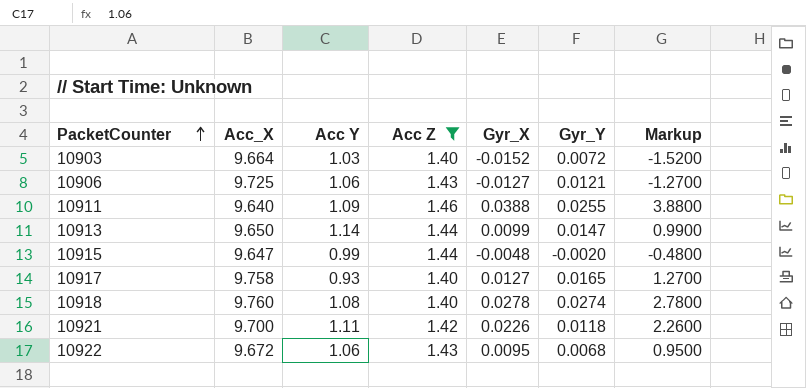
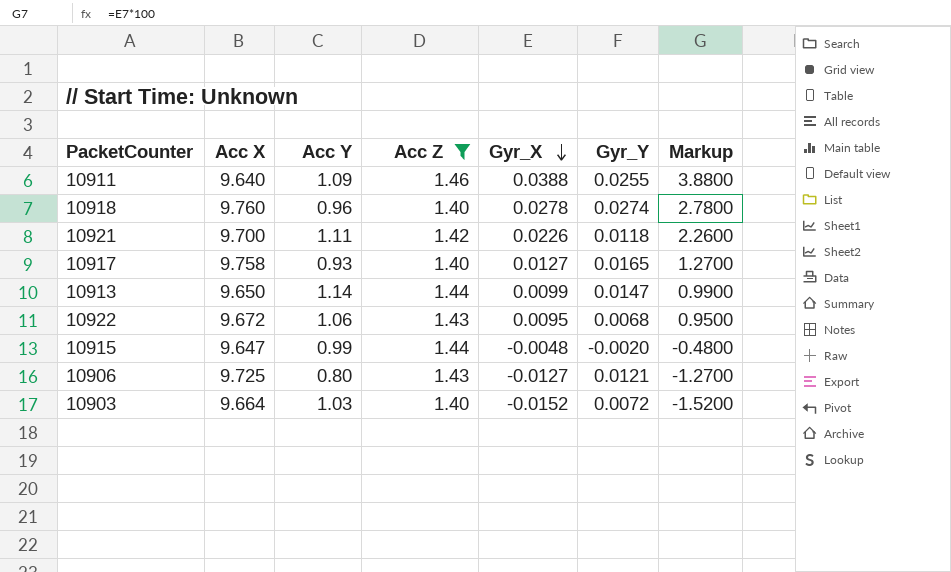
row order: PacketCounter ascending -> Gyr_X descending
column name: Acc_X -> Acc X
10918 | Acc Y: 1.08 -> 0.96
10906 | Acc Y: 1.06 -> 0.80

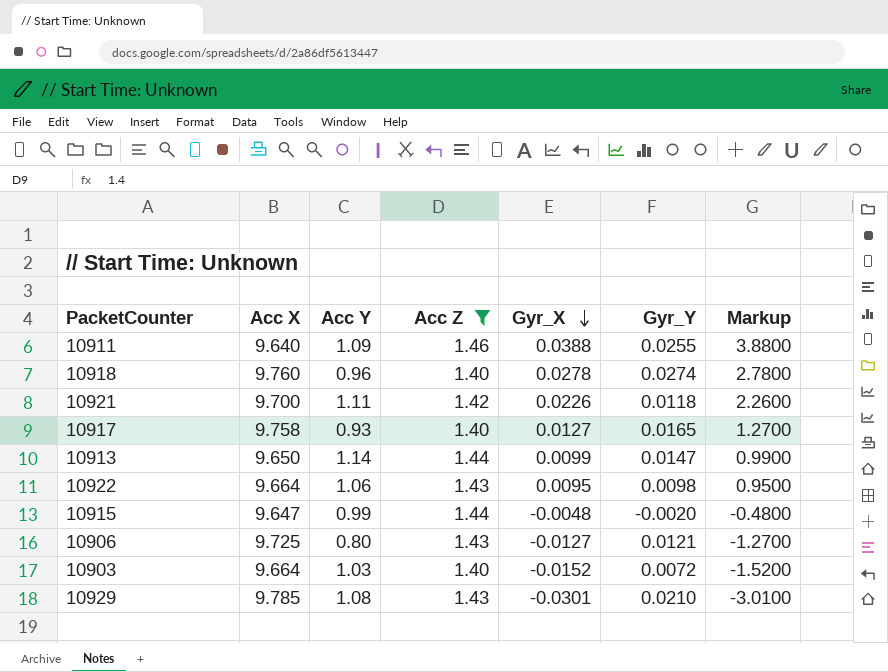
10922 | Acc X: 9.672 -> 9.664
10922 | Gyr_Y: 0.0068 -> 0.0098
row 10929: none -> 9.785 | 1.08 | 1.43 | -0.0301 | 0.0210 | -3.0100

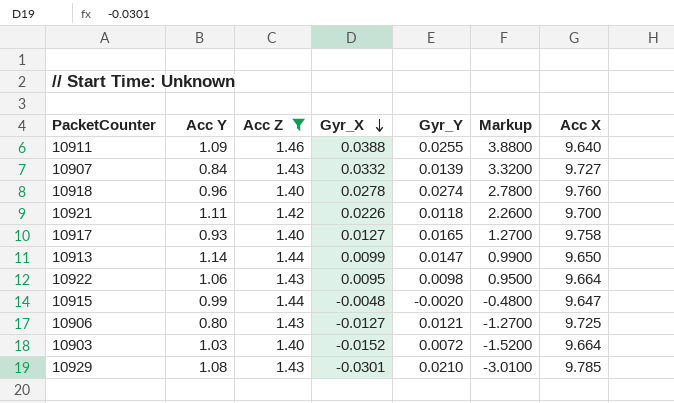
column Acc X | position: 2 -> 7
row 10907: none -> 0.84 | 1.43 | 0.0332 | 0.0139 | 3.3200 | 9.727

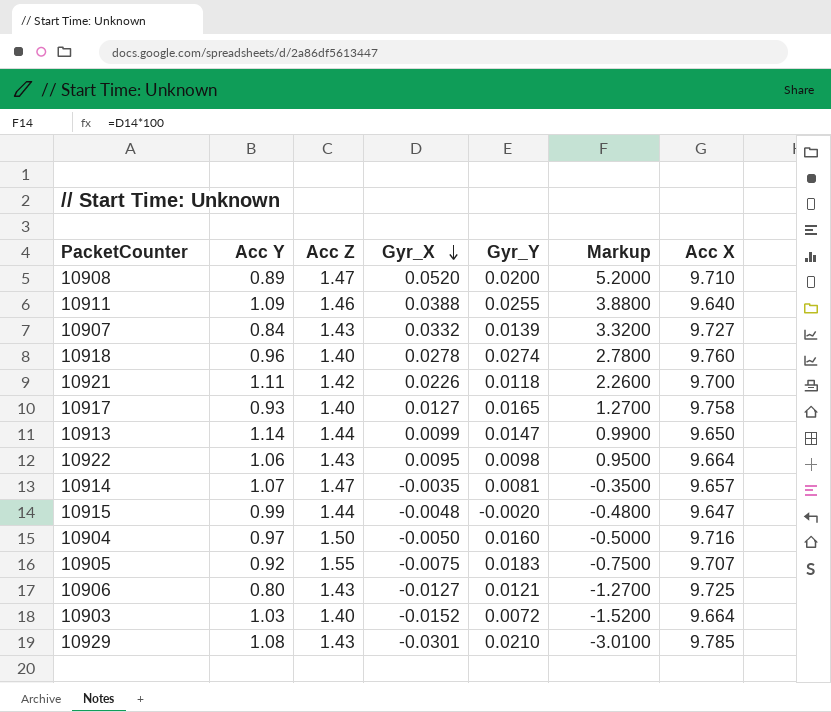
filter: Acc Z <= 1.46 -> none

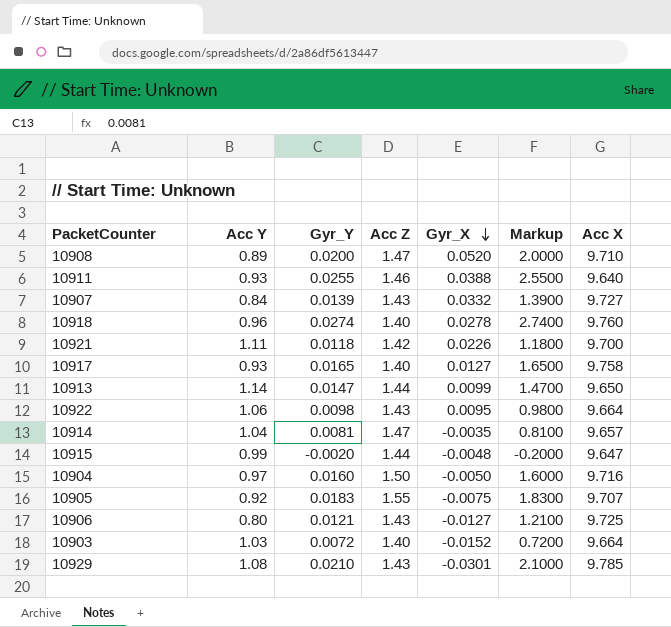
column Gyr_Y | position: 5 -> 3
column Markup | formula: [Gyr_X] * 100 -> [Gyr_Y] * 100
10911 | Acc Y: 1.09 -> 0.93
10914 | Acc Y: 1.07 -> 1.04

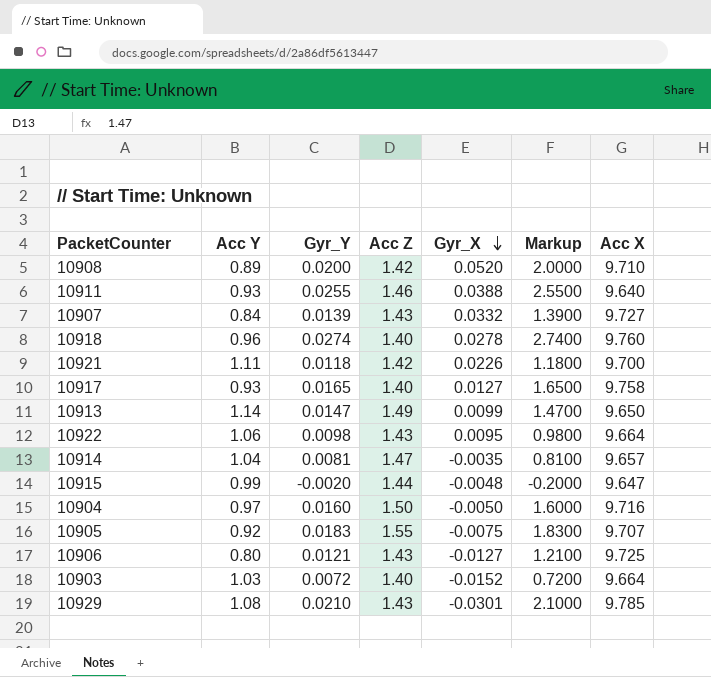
10908 | Acc Z: 1.47 -> 1.42
10913 | Acc Z: 1.44 -> 1.49

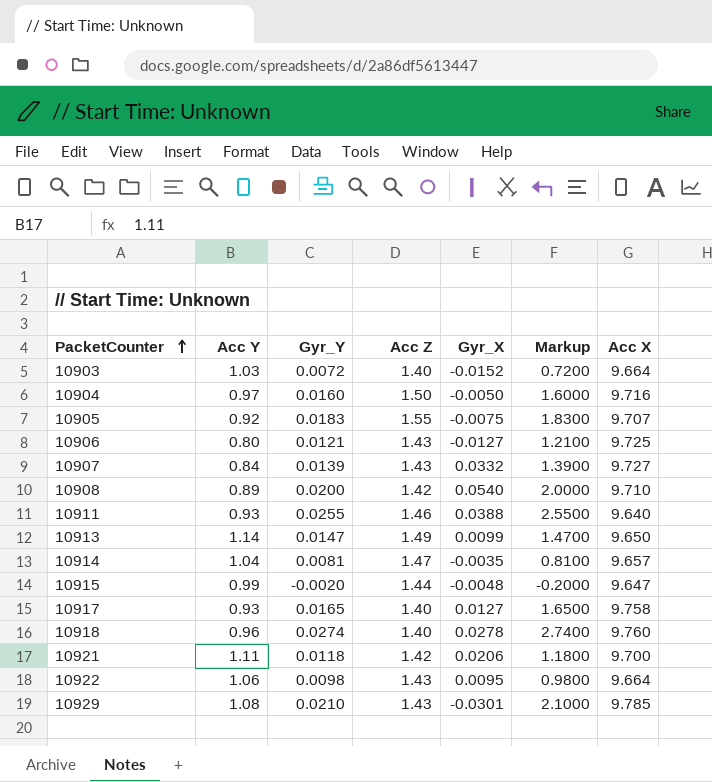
row order: Gyr_X descending -> PacketCounter ascending
10908 | Gyr_X: 0.0520 -> 0.0540
10921 | Gyr_X: 0.0226 -> 0.0206

